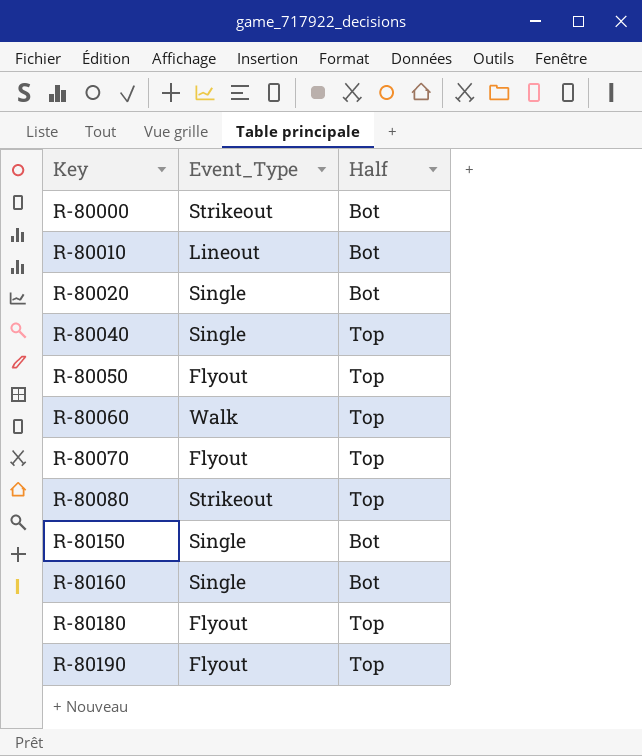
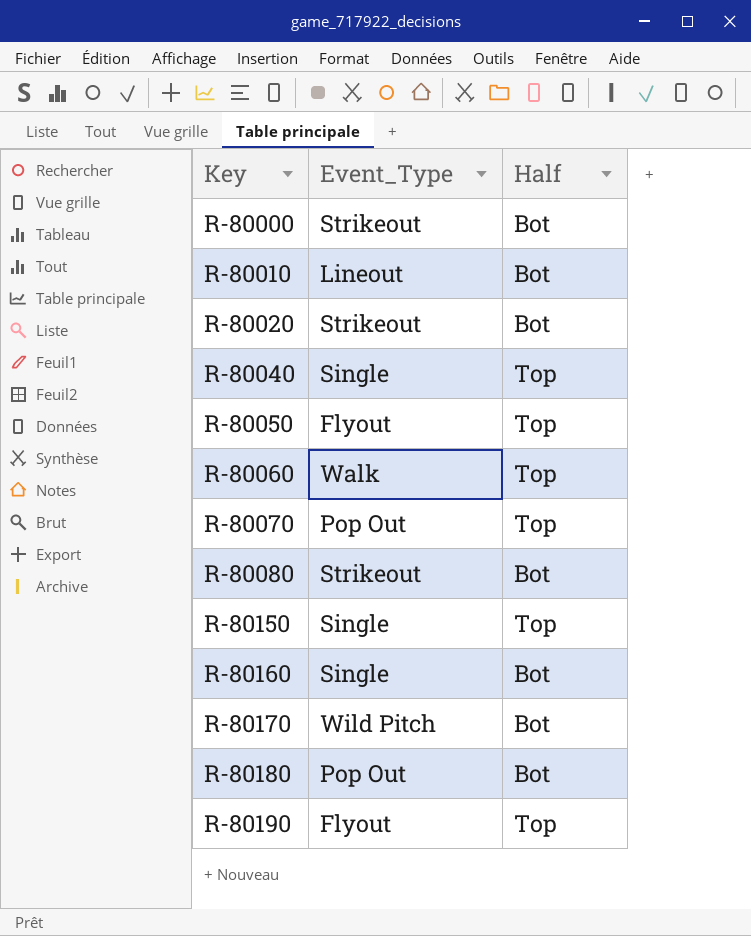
R-80020 | Event_Type: Single -> Strikeout
R-80070 | Event_Type: Flyout -> Pop Out
R-80080 | Half: Top -> Bot
R-80150 | Half: Bot -> Top
row R-80170: none -> Wild Pitch | Bot
R-80180 | Event_Type: Flyout -> Pop Out
R-80180 | Half: Top -> Bot

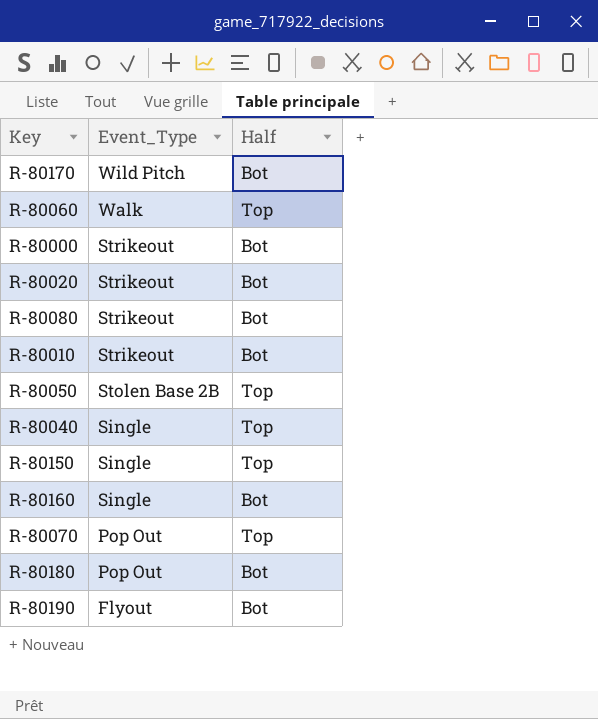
row order: Key ascending -> Event_Type descending
R-80010 | Event_Type: Lineout -> Strikeout
R-80050 | Event_Type: Flyout -> Stolen Base 2B
R-80190 | Half: Top -> Bot

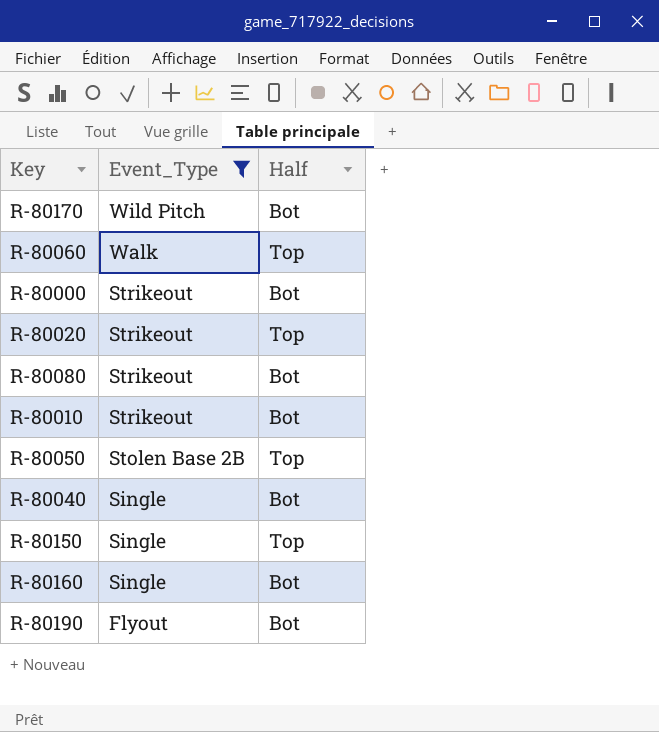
filter: none -> Event_Type != Pop Out
R-80020 | Half: Bot -> Top
R-80040 | Half: Top -> Bot

